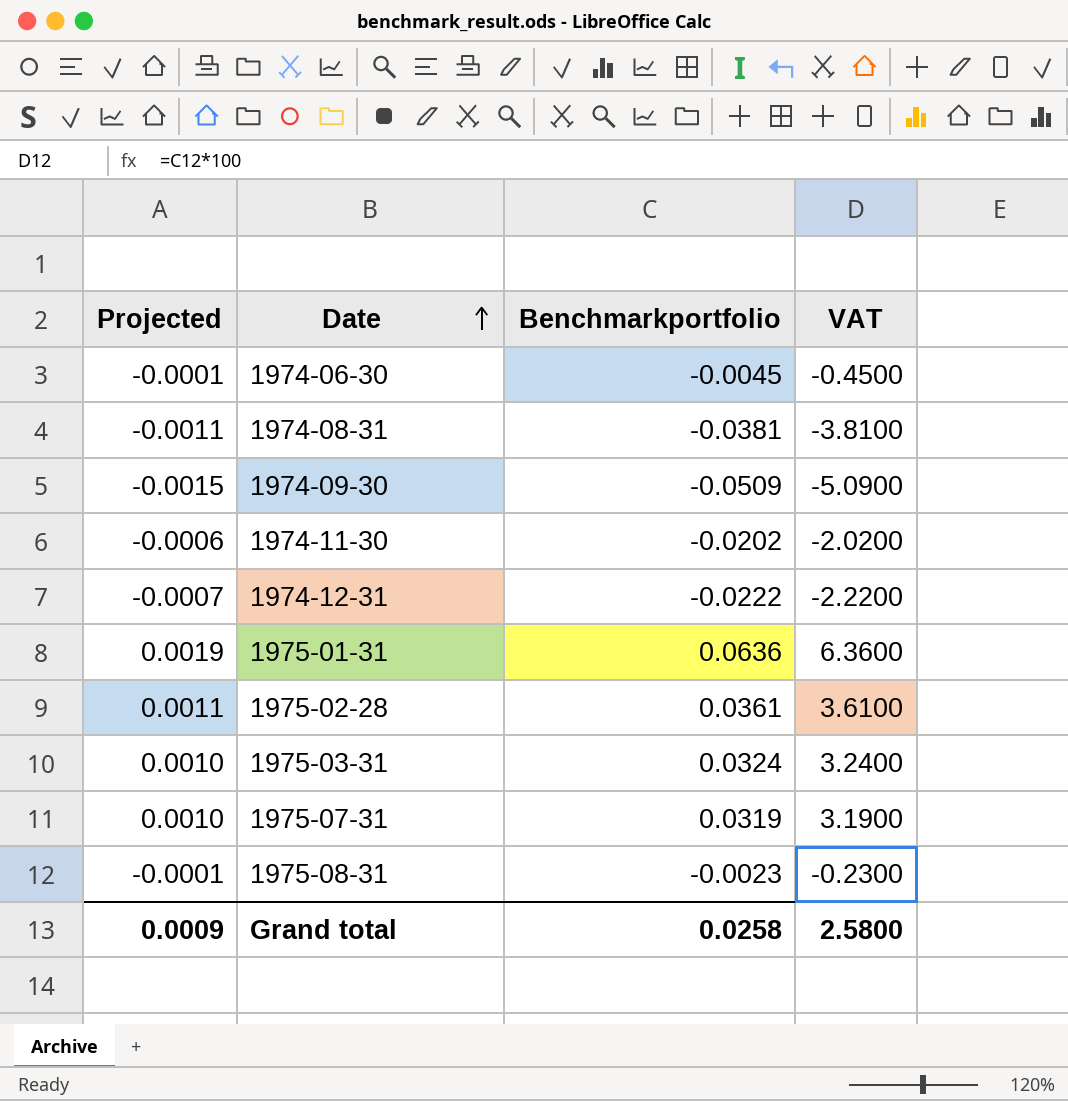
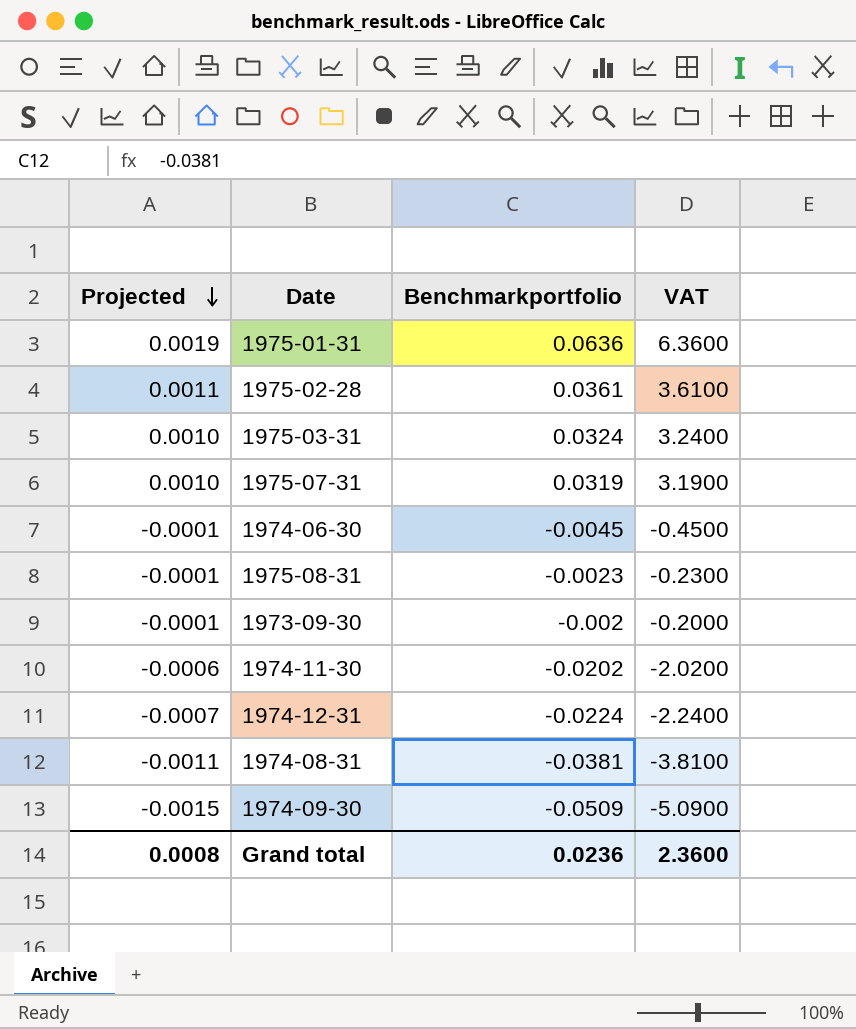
row order: Date ascending -> Projected descending
row 1973-09-30: none -> -0.0001 | -0.002 | -0.2000
1974-12-31 | Benchmarkportfolio: -0.0222 -> -0.0224
1974-12-31 | VAT: -2.2200 -> -2.2400
Grand total | Projected: 0.0009 -> 0.0008
Grand total | Benchmarkportfolio: 0.0258 -> 0.0236
Grand total | VAT: 2.5800 -> 2.3600

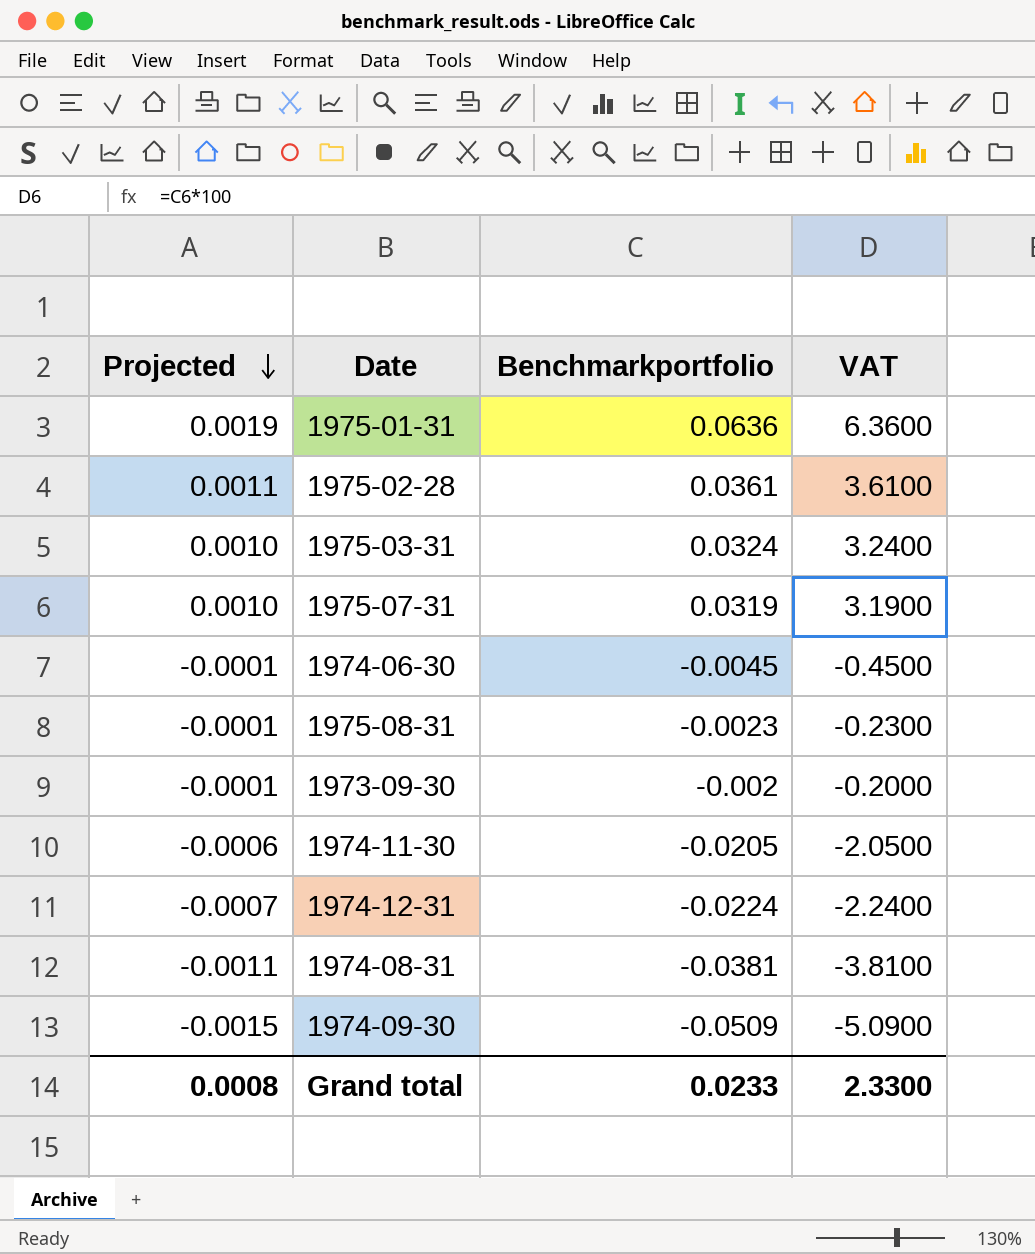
1974-11-30 | Benchmarkportfolio: -0.0202 -> -0.0205
1974-11-30 | VAT: -2.0200 -> -2.0500
Grand total | Benchmarkportfolio: 0.0236 -> 0.0233
Grand total | VAT: 2.3600 -> 2.3300

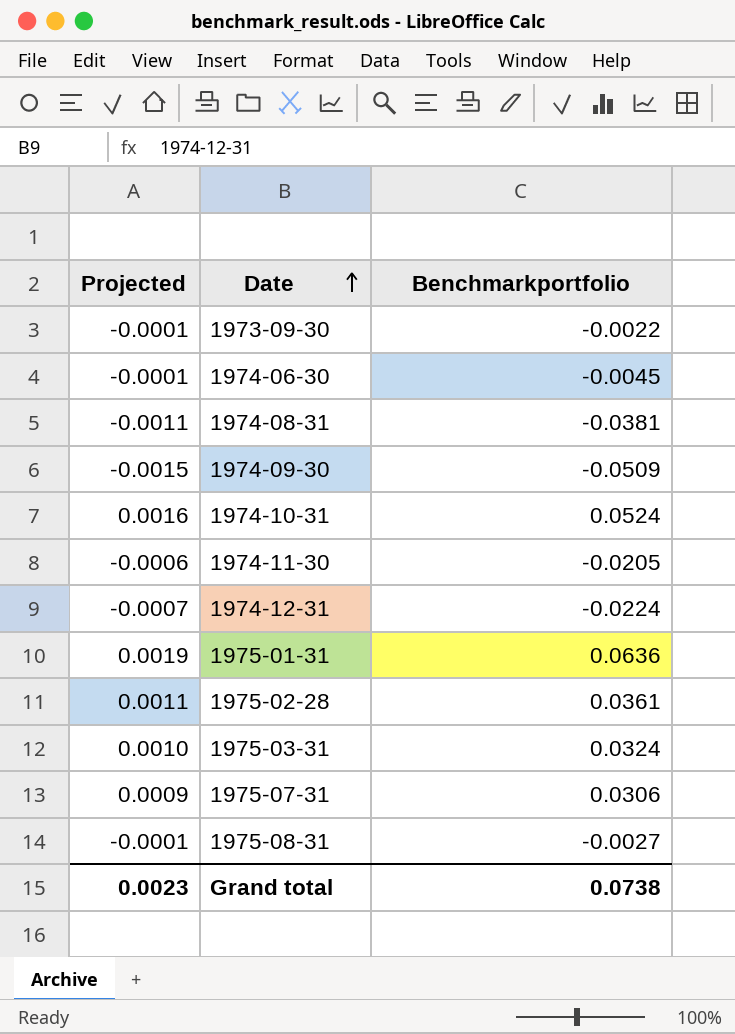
row order: Projected descending -> Date ascending
column VAT | formula: [Benchmarkportfolio] * 100 -> none
1973-09-30 | Benchmarkportfolio: -0.002 -> -0.0022
row 1974-10-31: none -> 0.0016 | 0.0524
1975-07-31 | Projected: 0.0010 -> 0.0009
1975-07-31 | Benchmarkportfolio: 0.0319 -> 0.0306
1975-08-31 | Benchmarkportfolio: -0.0023 -> -0.0027
Grand total | Projected: 0.0008 -> 0.0023
Grand total | Benchmarkportfolio: 0.0233 -> 0.0738

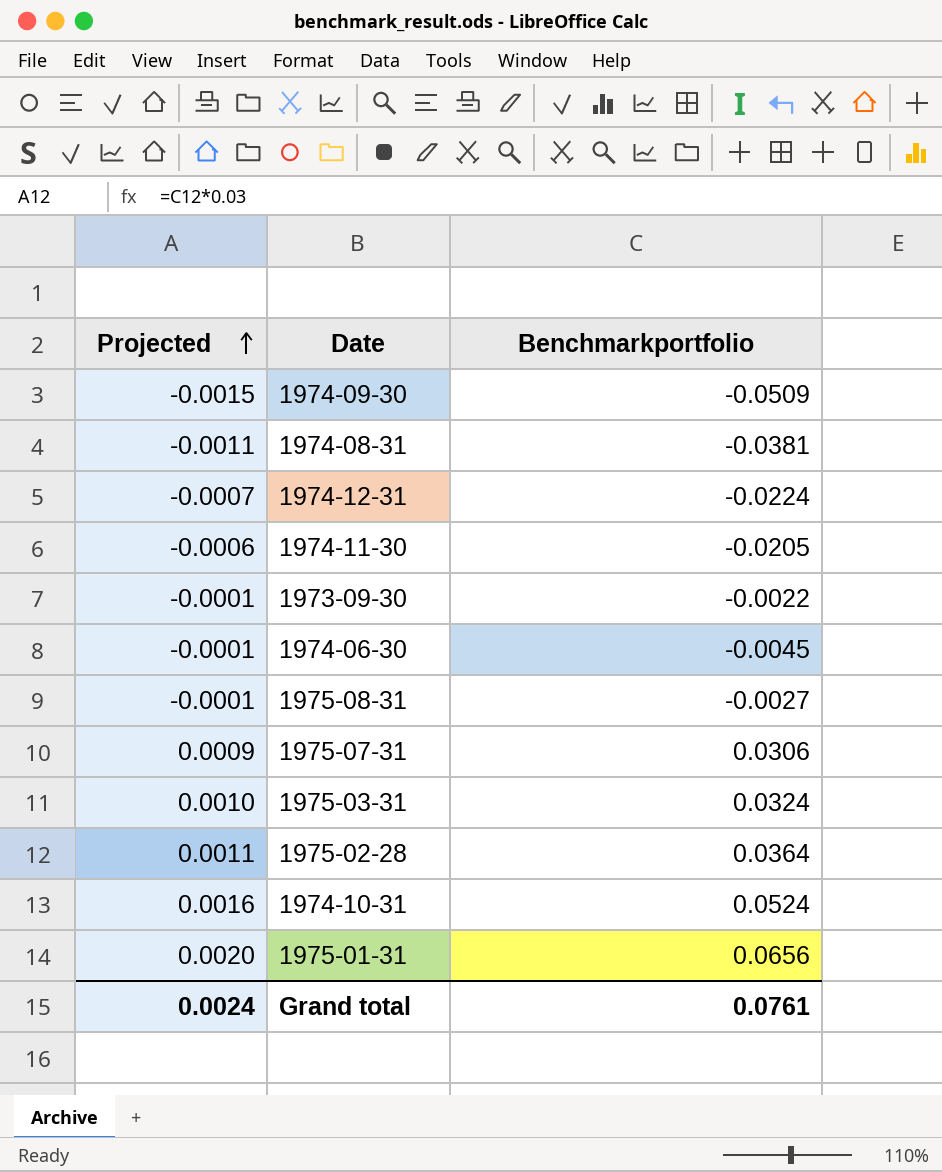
row order: Date ascending -> Projected ascending
1975-02-28 | Benchmarkportfolio: 0.0361 -> 0.0364
1975-01-31 | Projected: 0.0019 -> 0.0020
1975-01-31 | Benchmarkportfolio: 0.0636 -> 0.0656
Grand total | Projected: 0.0023 -> 0.0024
Grand total | Benchmarkportfolio: 0.0738 -> 0.0761

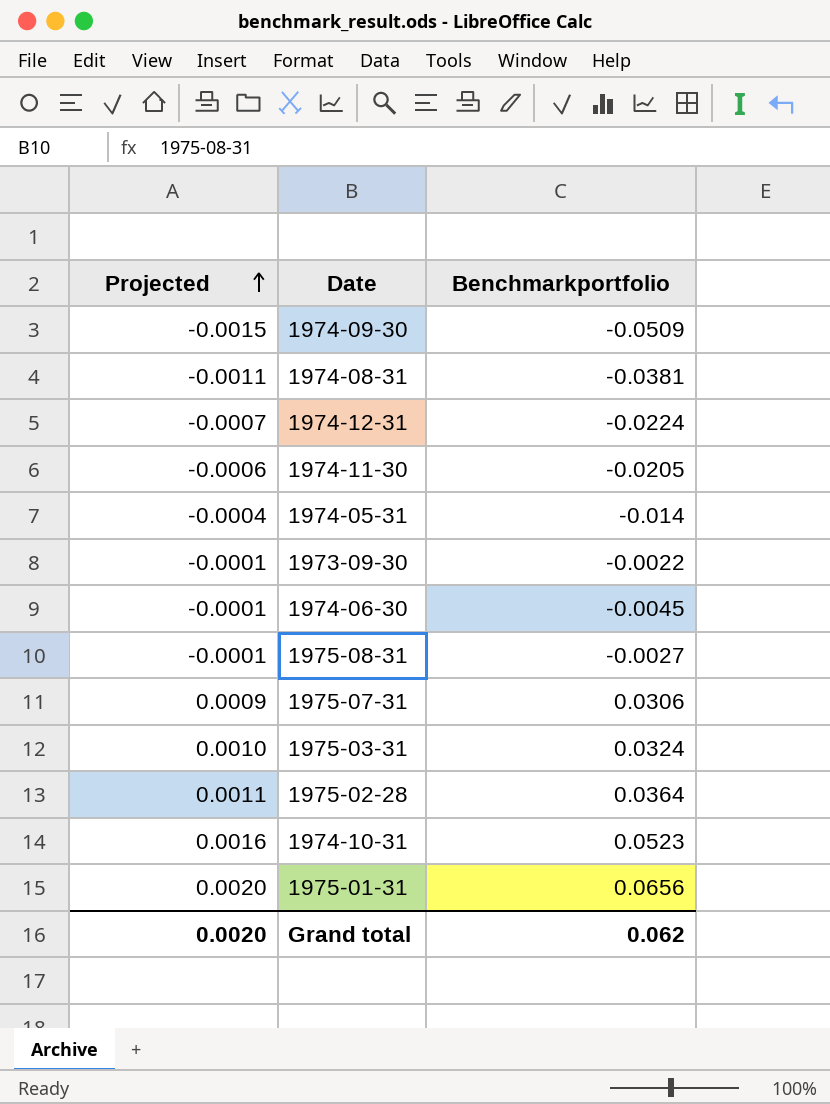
row 1974-05-31: none -> -0.0004 | -0.014
1974-10-31 | Benchmarkportfolio: 0.0524 -> 0.0523
Grand total | Projected: 0.0024 -> 0.0020
Grand total | Benchmarkportfolio: 0.0761 -> 0.062

